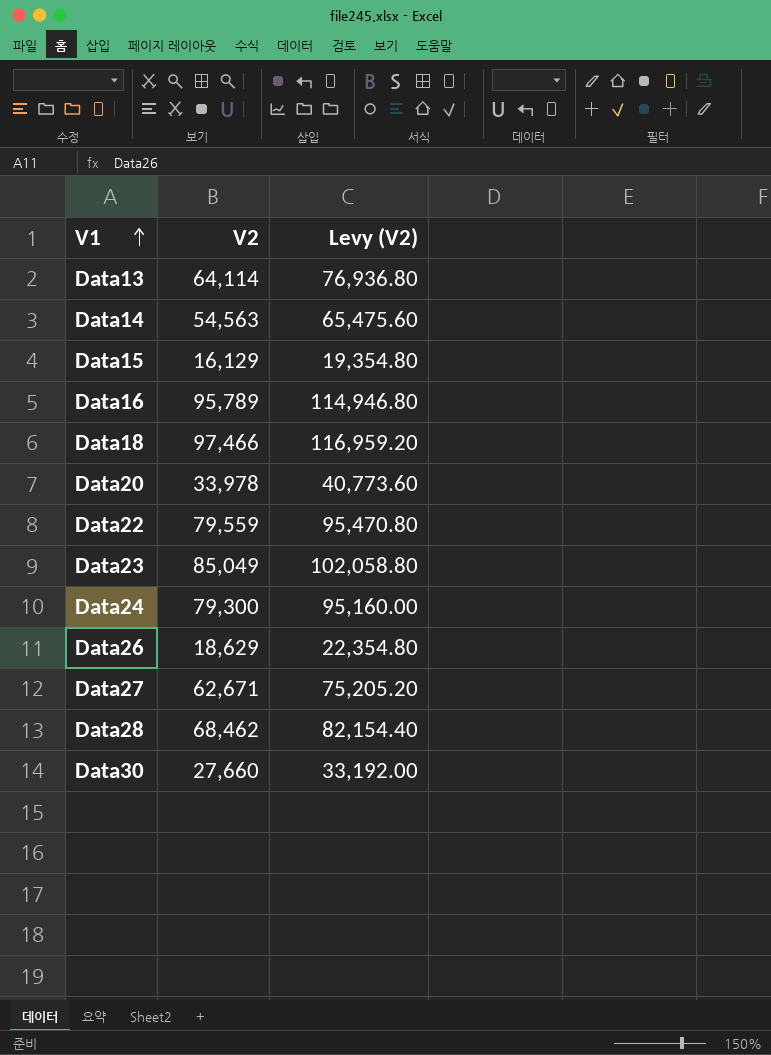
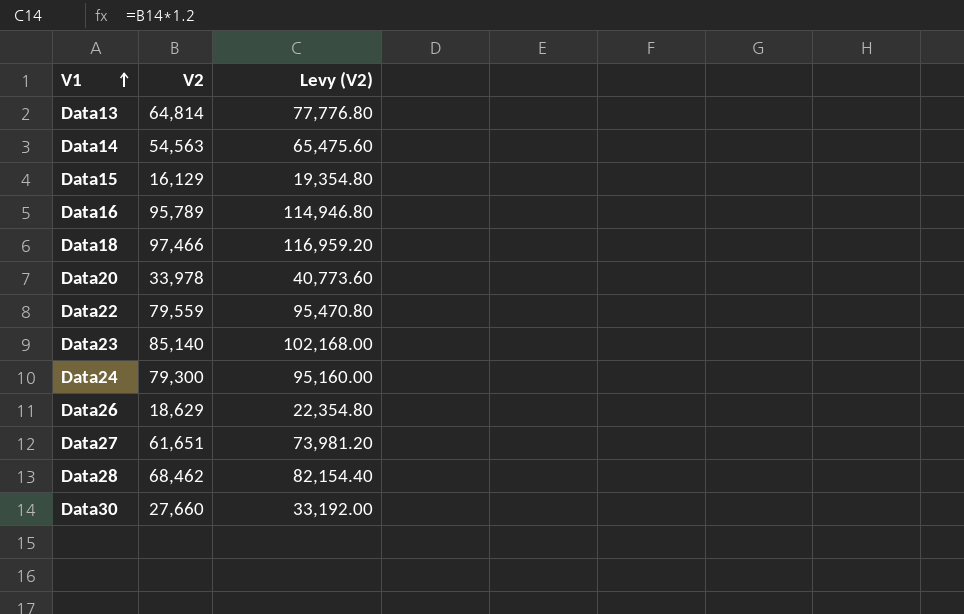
Data13 | V2: 64,114 -> 64,814
Data13 | Levy (V2): 76,936.80 -> 77,776.80
Data23 | V2: 85,049 -> 85,140
Data23 | Levy (V2): 102,058.80 -> 102,168.00
Data27 | V2: 62,671 -> 61,651
Data27 | Levy (V2): 75,205.20 -> 73,981.20

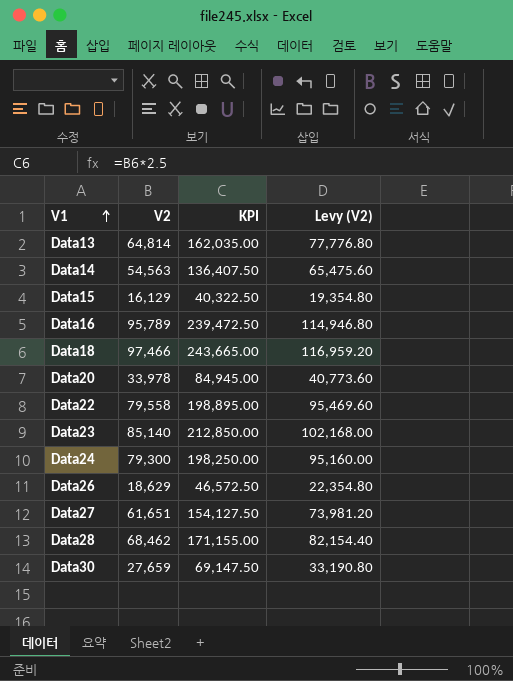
column KPI | formula: none -> [V2] * 2.5
Data22 | V2: 79,559 -> 79,558
Data22 | Levy (V2): 95,470.80 -> 95,469.60
Data30 | V2: 27,660 -> 27,659
Data30 | Levy (V2): 33,192.00 -> 33,190.80

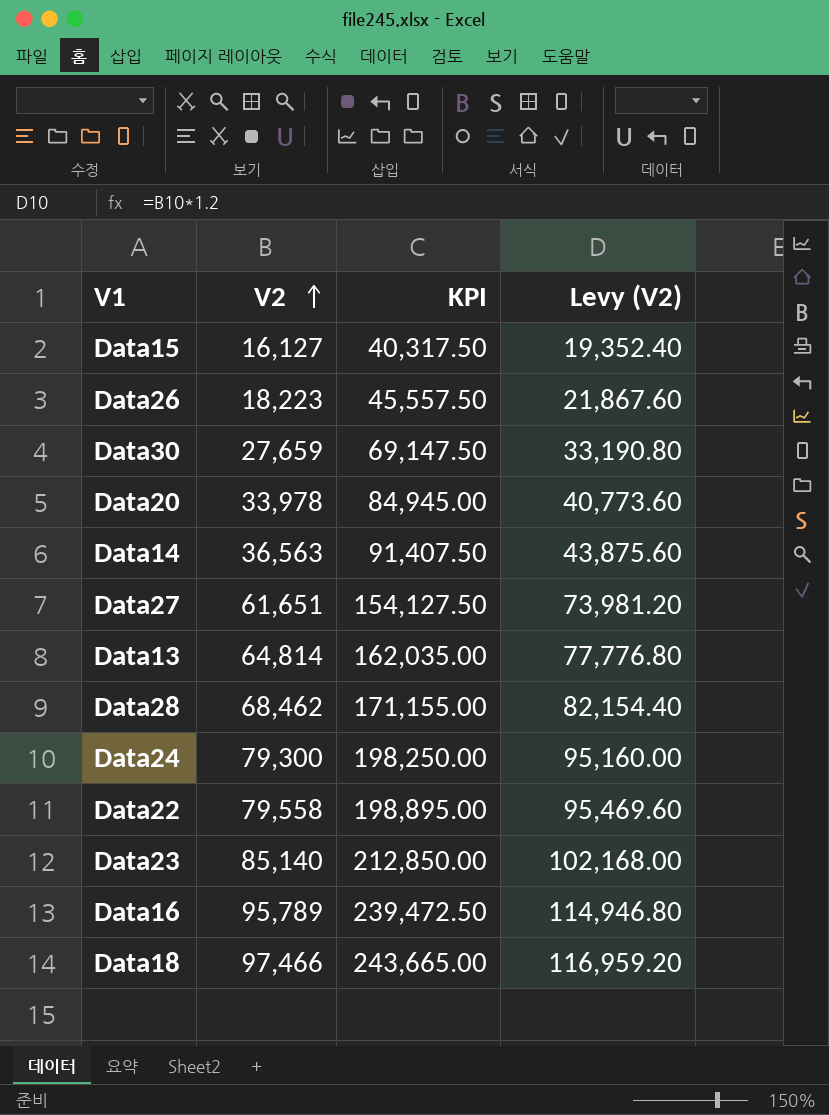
row order: V1 ascending -> V2 ascending
Data15 | V2: 16,129 -> 16,127
Data15 | KPI: 40,322.50 -> 40,317.50
Data15 | Levy (V2): 19,354.80 -> 19,352.40
Data26 | V2: 18,629 -> 18,223
Data26 | KPI: 46,572.50 -> 45,557.50
Data26 | Levy (V2): 22,354.80 -> 21,867.60
Data14 | V2: 54,563 -> 36,563
Data14 | KPI: 136,407.50 -> 91,407.50
Data14 | Levy (V2): 65,475.60 -> 43,875.60

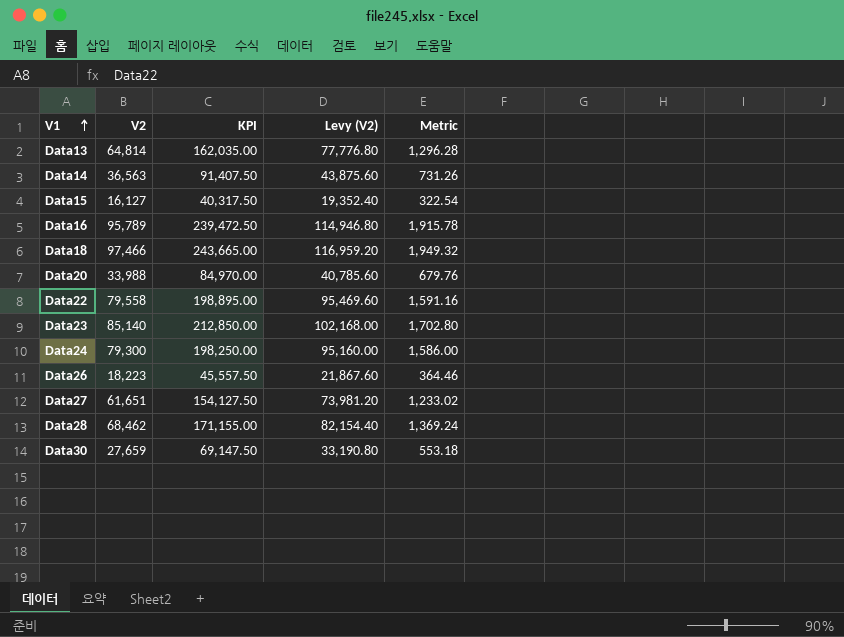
row order: V2 ascending -> V1 ascending
column Metric | formula: none -> [V2] * 0.02
Data20 | V2: 33,978 -> 33,988
Data20 | KPI: 84,945.00 -> 84,970.00
Data20 | Levy (V2): 40,773.60 -> 40,785.60

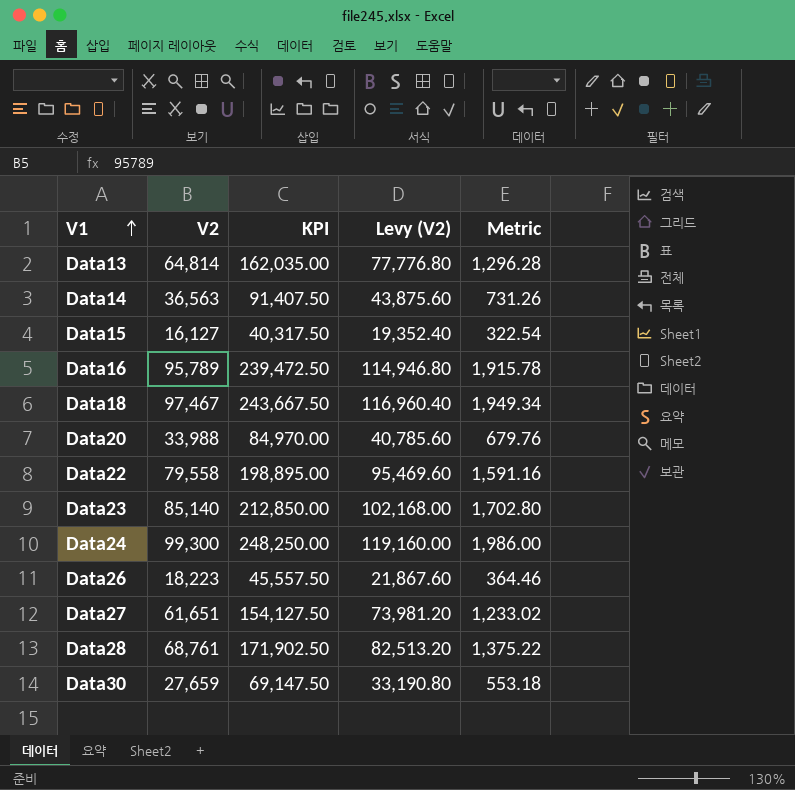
Data18 | V2: 97,466 -> 97,467
Data18 | KPI: 243,665.00 -> 243,667.50
Data18 | Levy (V2): 116,959.20 -> 116,960.40
Data18 | Metric: 1,949.32 -> 1,949.34
Data24 | V2: 79,300 -> 99,300
Data24 | KPI: 198,250.00 -> 248,250.00
Data24 | Levy (V2): 95,160.00 -> 119,160.00
Data24 | Metric: 1,586.00 -> 1,986.00
Data28 | V2: 68,462 -> 68,761
Data28 | KPI: 171,155.00 -> 171,902.50
Data28 | Levy (V2): 82,154.40 -> 82,513.20
Data28 | Metric: 1,369.24 -> 1,375.22

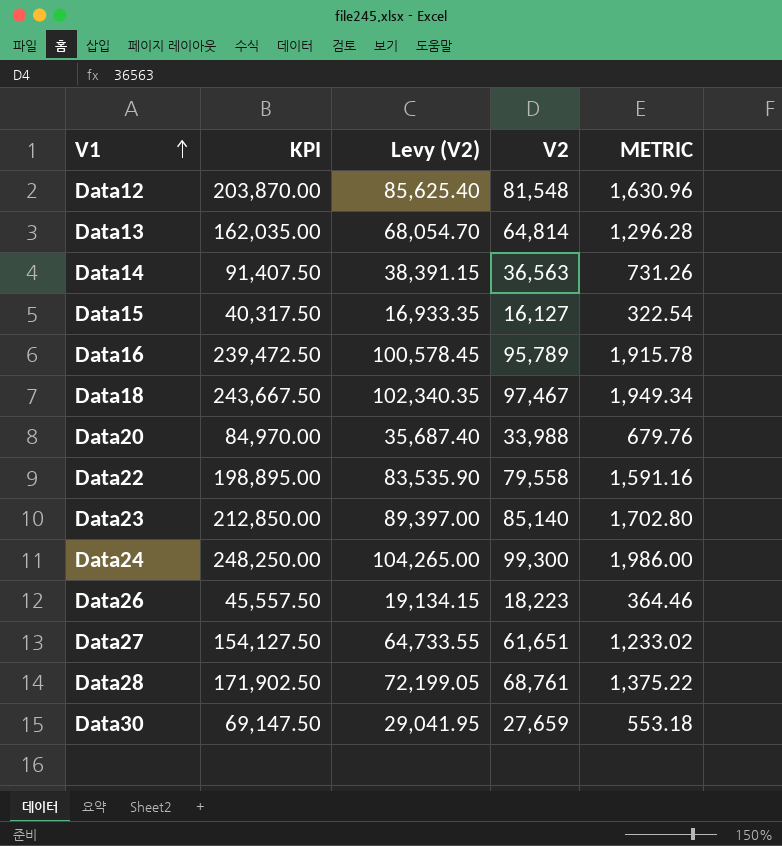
column Levy (V2) | formula: [V2] * 1.2 -> [V2] * 1.05
column V2 | position: 2 -> 4
column name: Metric -> METRIC
row Data12: none -> 203,870.00 | 85,625.40 | 81,548 | 1,630.96

